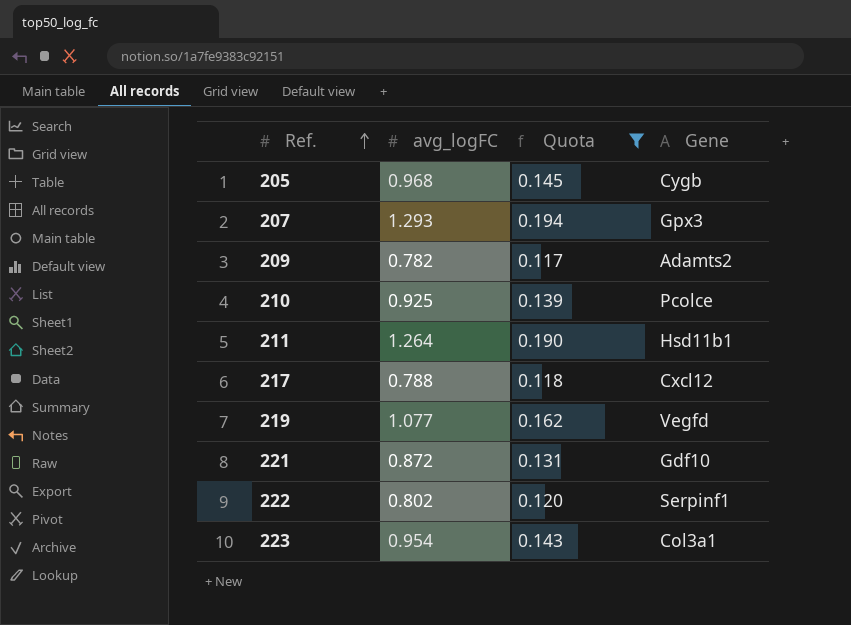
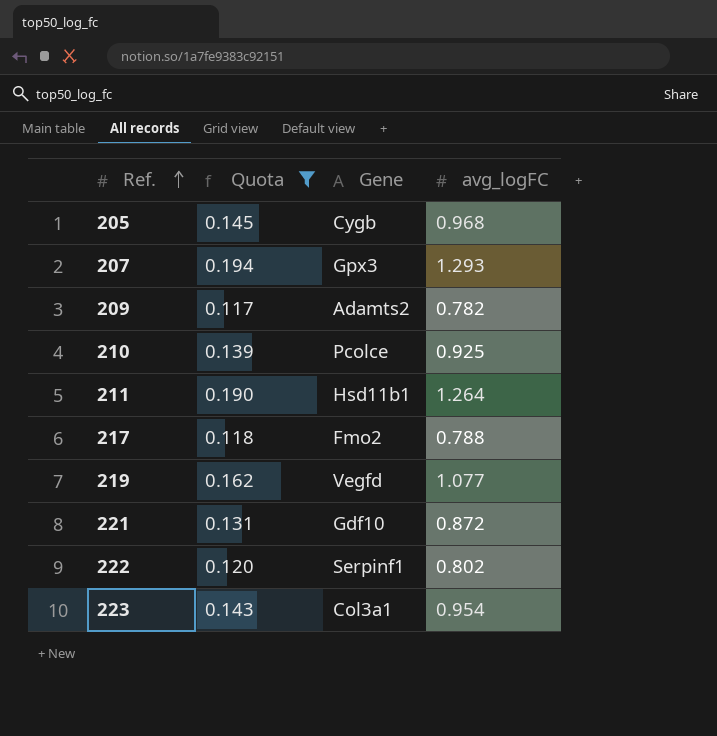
column avg_logFC | position: 2 -> 4
217 | Gene: Cxcl12 -> Fmo2

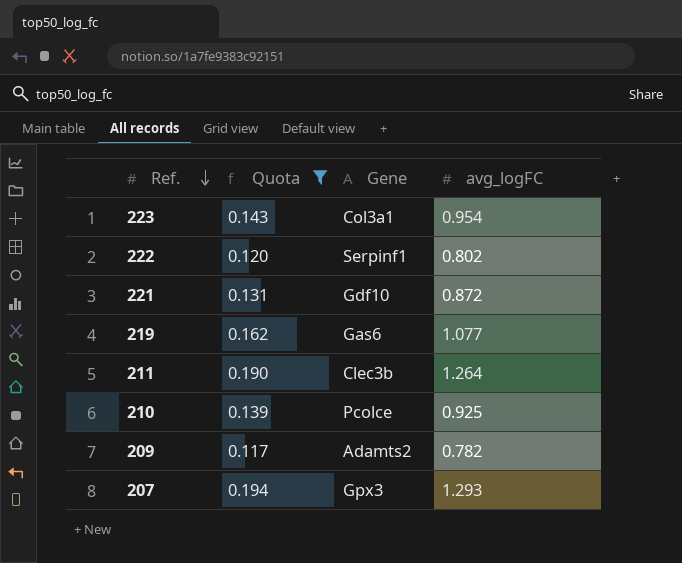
row order: Ref. ascending -> Ref. descending
row 205: 0.145 | Cygb | 0.968 -> none
row 217: 0.118 | Fmo2 | 0.788 -> none
219 | Gene: Vegfd -> Gas6
211 | Gene: Hsd11b1 -> Clec3b

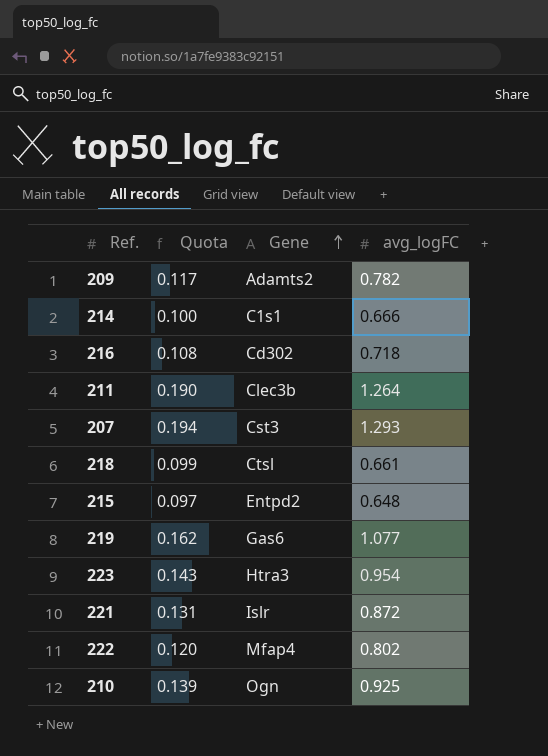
filter: Quota >= 0.117 -> none
row order: Ref. descending -> Gene ascending
207 | Gene: Gpx3 -> Cst3
223 | Gene: Col3a1 -> Htra3
221 | Gene: Gdf10 -> Islr
222 | Gene: Serpinf1 -> Mfap4
210 | Gene: Pcolce -> Ogn

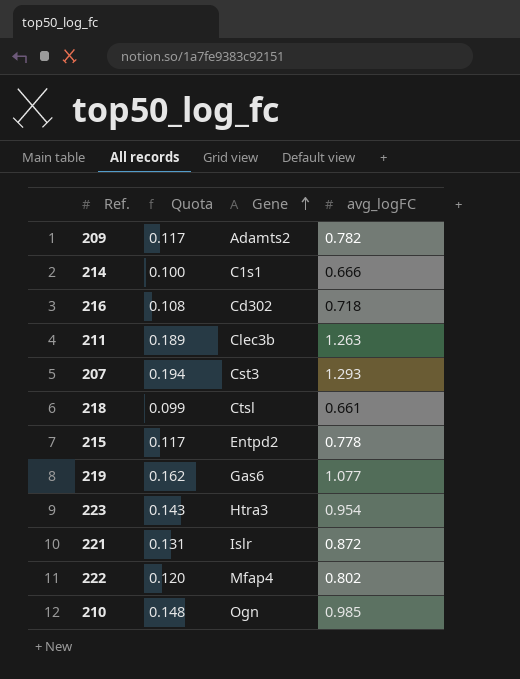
211 | Quota: 0.190 -> 0.189
211 | avg_logFC: 1.264 -> 1.263
215 | Quota: 0.097 -> 0.117
215 | avg_logFC: 0.648 -> 0.778
210 | Quota: 0.139 -> 0.148
210 | avg_logFC: 0.925 -> 0.985

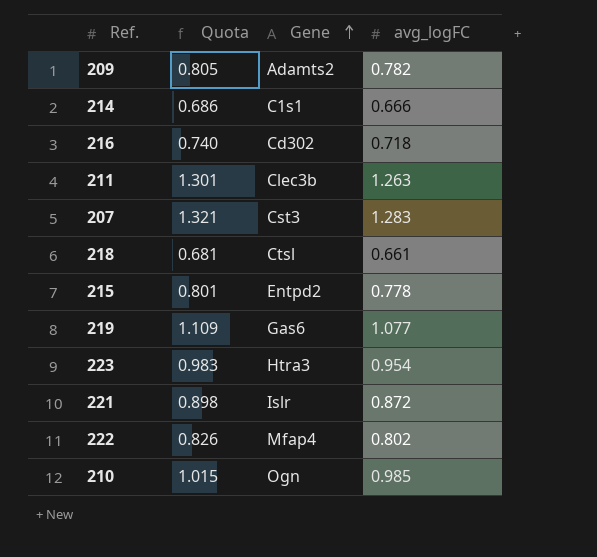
column Quota | formula: [avg_logFC] * 0.15 -> [avg_logFC] * 1.03
207 | avg_logFC: 1.293 -> 1.283

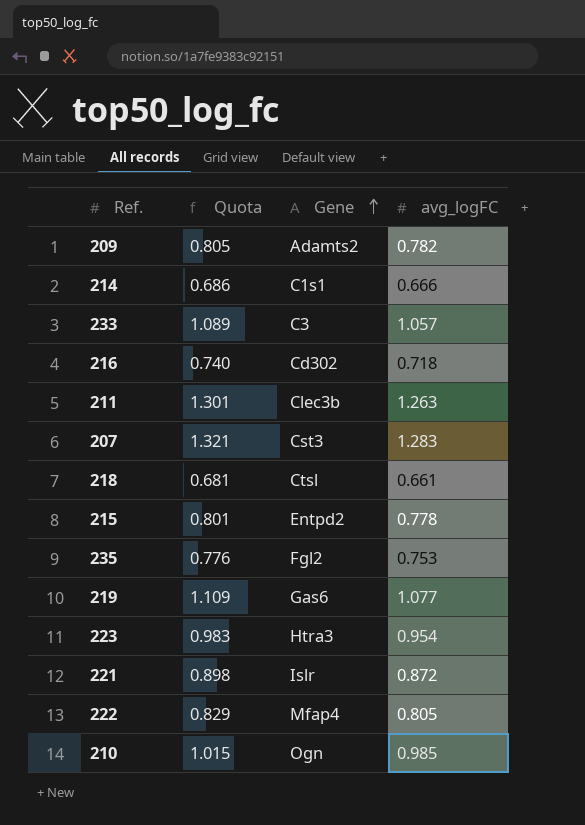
row 233: none -> 1.089 | C3 | 1.057
row 235: none -> 0.776 | Fgl2 | 0.753
222 | Quota: 0.826 -> 0.829
222 | avg_logFC: 0.802 -> 0.805

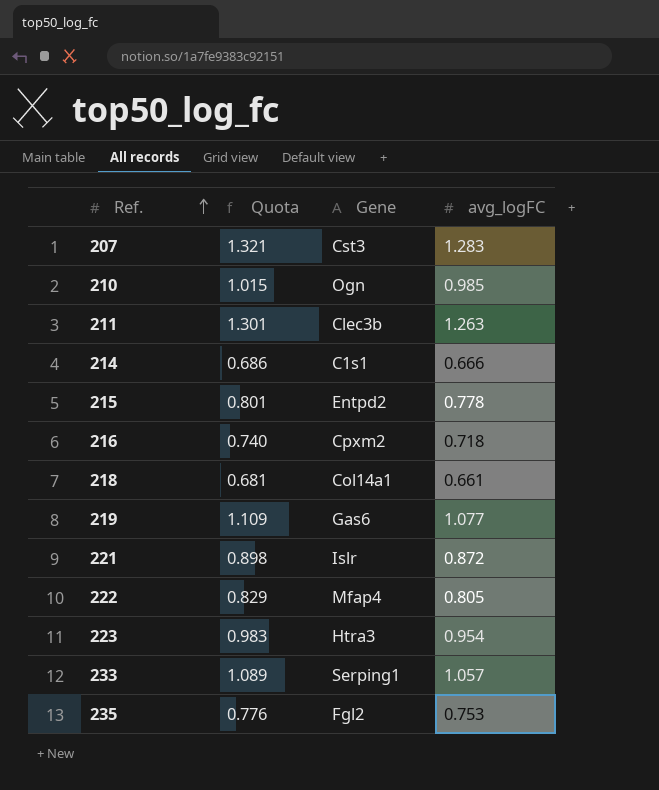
row order: Gene ascending -> Ref. ascending
row 209: 0.805 | Adamts2 | 0.782 -> none
216 | Gene: Cd302 -> Cpxm2
218 | Gene: Ctsl -> Col14a1
233 | Gene: C3 -> Serping1

